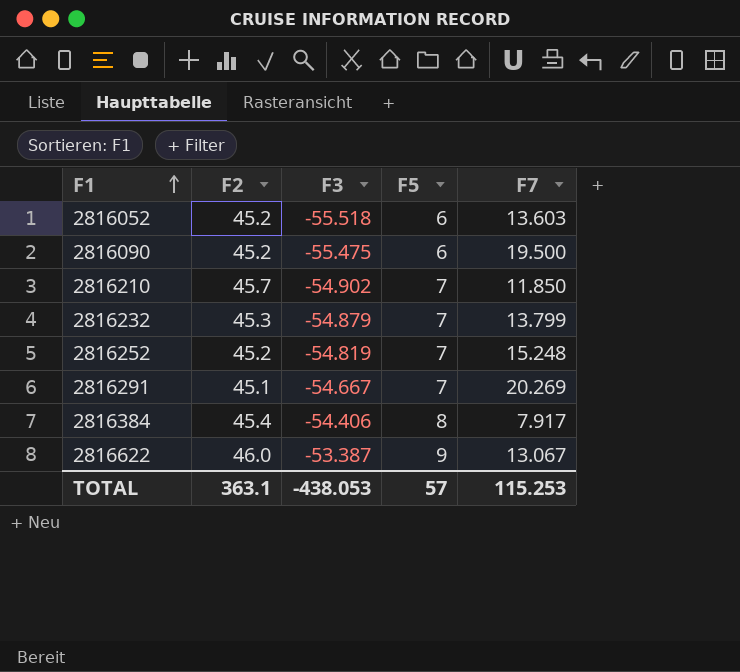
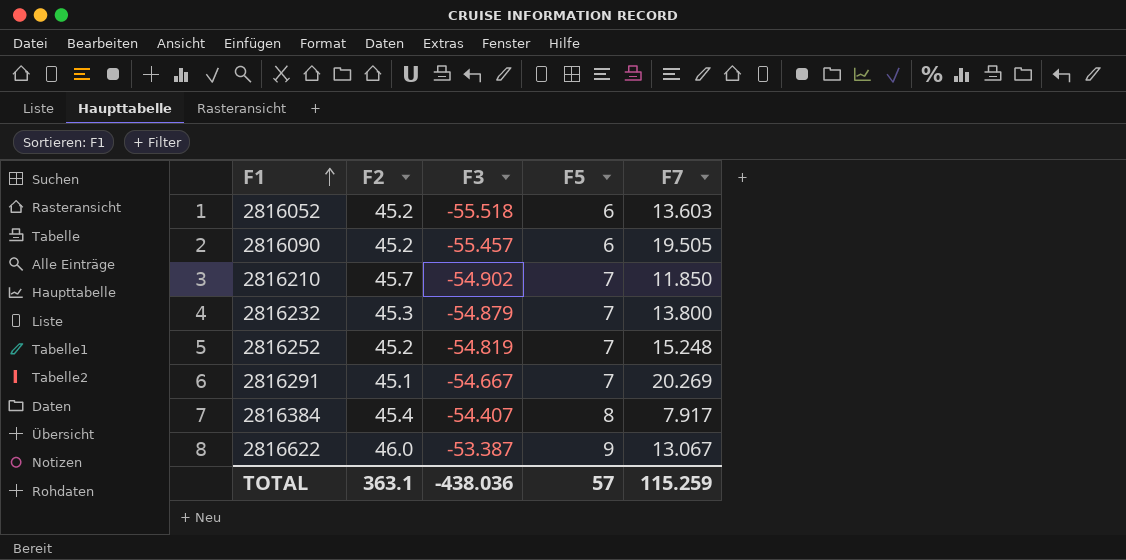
2816090 | F3: -55.475 -> -55.457
2816090 | F7: 19.500 -> 19.505
2816232 | F7: 13.799 -> 13.800
2816384 | F3: -54.406 -> -54.407
TOTAL | F3: -438.053 -> -438.036
TOTAL | F7: 115.253 -> 115.259

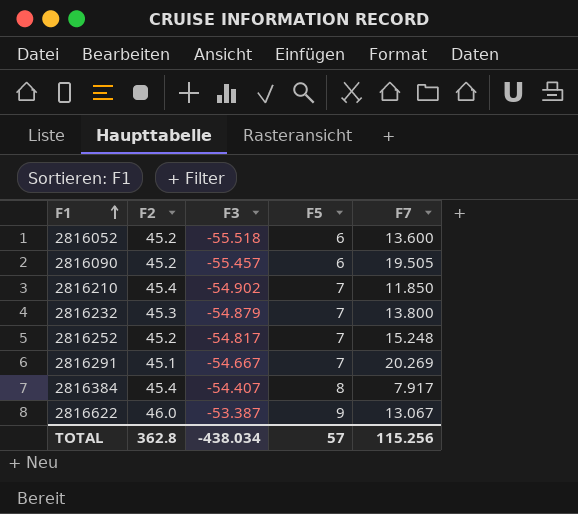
2816052 | F7: 13.603 -> 13.600
2816210 | F2: 45.7 -> 45.4
2816252 | F3: -54.819 -> -54.817
TOTAL | F2: 363.1 -> 362.8
TOTAL | F3: -438.036 -> -438.034
TOTAL | F7: 115.259 -> 115.256

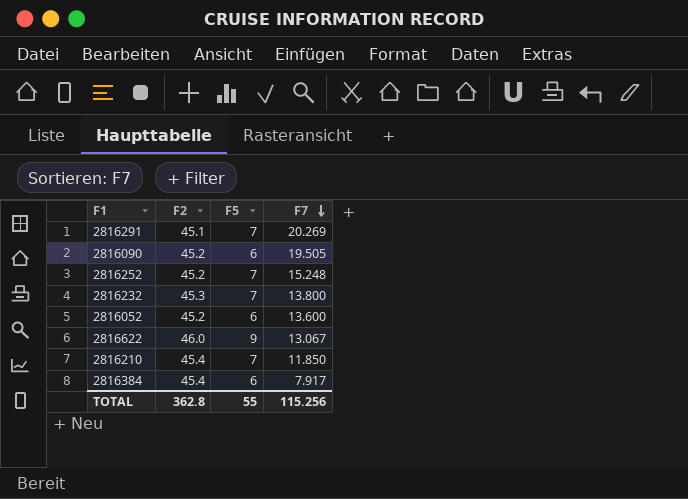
row order: F1 ascending -> F7 descending
column F3 | position: 3 -> none
2816384 | F5: 8 -> 6
TOTAL | F5: 57 -> 55

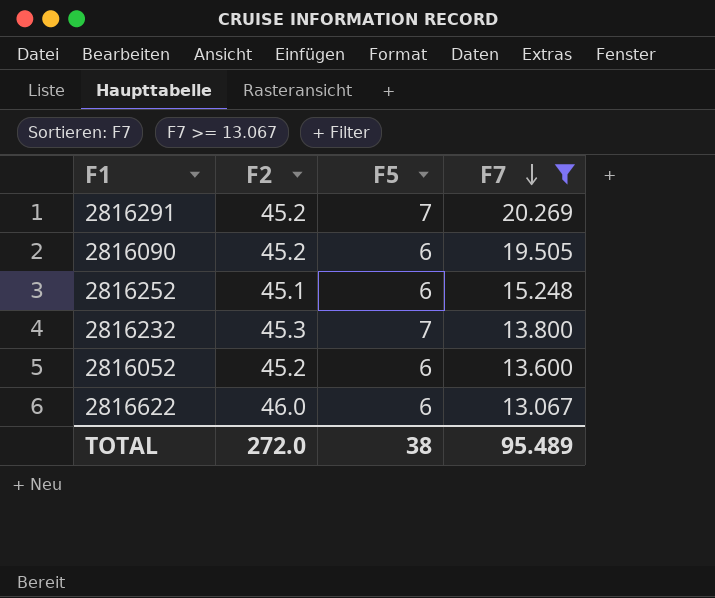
filter: none -> F7 >= 13.067
2816291 | F2: 45.1 -> 45.2
2816252 | F2: 45.2 -> 45.1
2816252 | F5: 7 -> 6
2816622 | F5: 9 -> 6
TOTAL | F2: 362.8 -> 272.0
TOTAL | F5: 55 -> 38
TOTAL | F7: 115.256 -> 95.489

